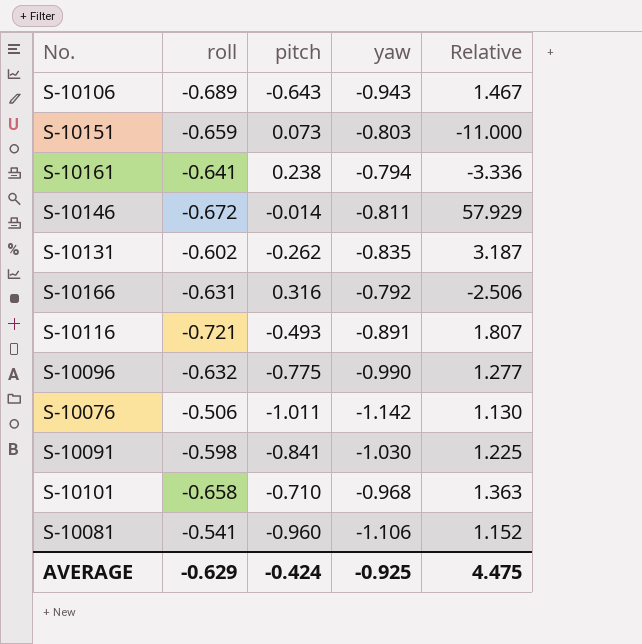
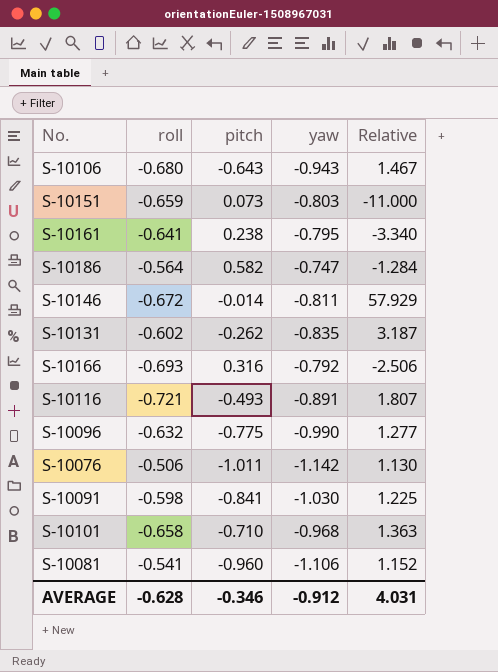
S-10106 | roll: -0.689 -> -0.680
S-10161 | yaw: -0.794 -> -0.795
S-10161 | Relative: -3.336 -> -3.340
row S-10186: none -> -0.564 | 0.582 | -0.747 | -1.284
S-10166 | roll: -0.631 -> -0.693
AVERAGE | roll: -0.629 -> -0.628
AVERAGE | pitch: -0.424 -> -0.346
AVERAGE | yaw: -0.925 -> -0.912
AVERAGE | Relative: 4.475 -> 4.031

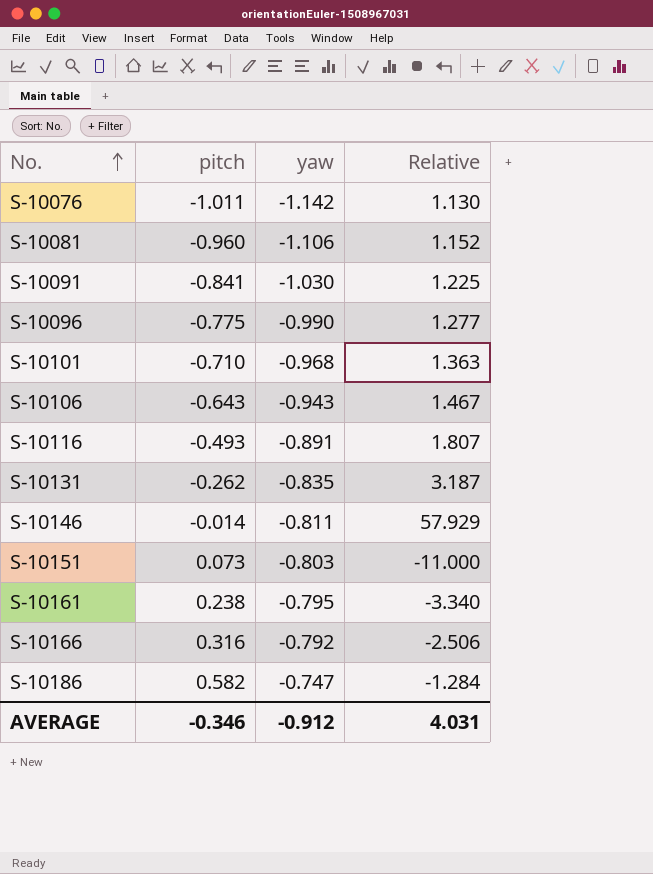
row order: none -> No. ascending
column roll | position: 2 -> none

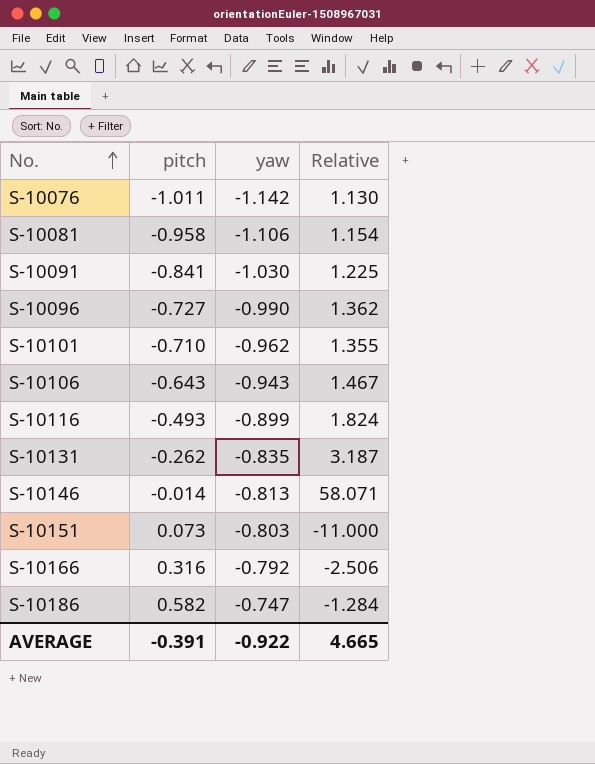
row S-10161: 0.238 | -0.795 | -3.340 -> none
S-10081 | pitch: -0.960 -> -0.958
S-10081 | Relative: 1.152 -> 1.154
S-10096 | pitch: -0.775 -> -0.727
S-10096 | Relative: 1.277 -> 1.362
S-10101 | yaw: -0.968 -> -0.962
S-10101 | Relative: 1.363 -> 1.355
S-10116 | yaw: -0.891 -> -0.899
S-10116 | Relative: 1.807 -> 1.824
S-10146 | yaw: -0.811 -> -0.813
S-10146 | Relative: 57.929 -> 58.071
AVERAGE | pitch: -0.346 -> -0.391
AVERAGE | yaw: -0.912 -> -0.922
AVERAGE | Relative: 4.031 -> 4.665

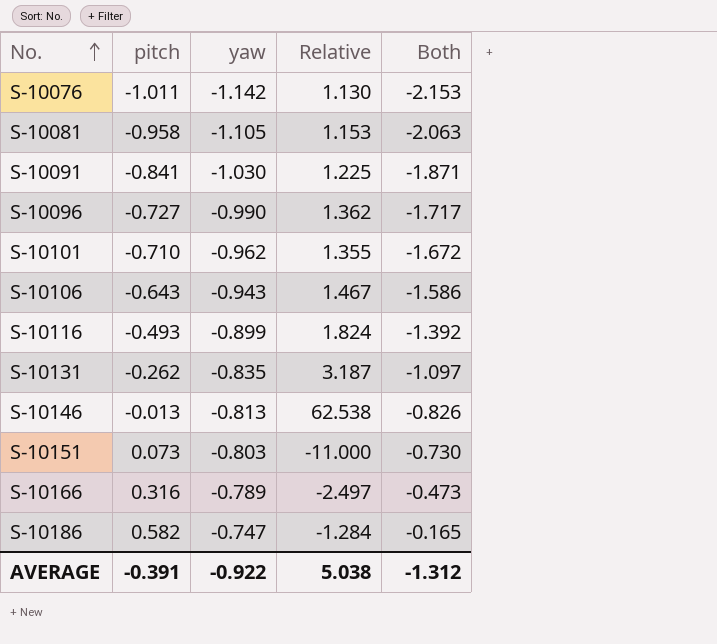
column Both | formula: none -> [pitch] + [yaw]
S-10081 | yaw: -1.106 -> -1.105
S-10081 | Relative: 1.154 -> 1.153
S-10146 | pitch: -0.014 -> -0.013
S-10146 | Relative: 58.071 -> 62.538
S-10166 | yaw: -0.792 -> -0.789
S-10166 | Relative: -2.506 -> -2.497
AVERAGE | Relative: 4.665 -> 5.038

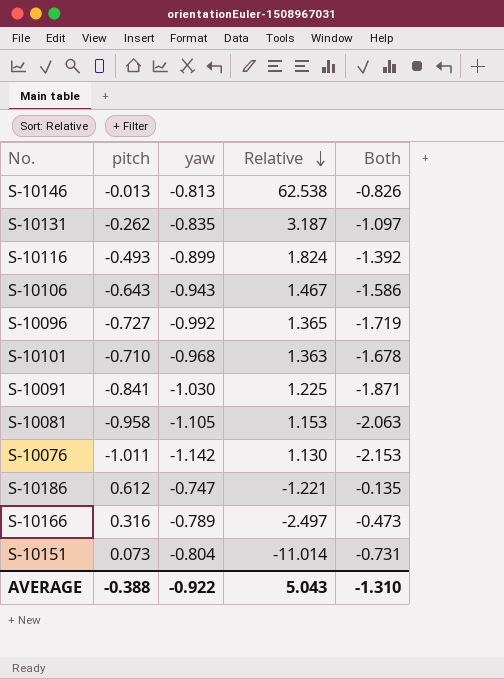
row order: No. ascending -> Relative descending
S-10096 | yaw: -0.990 -> -0.992
S-10096 | Relative: 1.362 -> 1.365
S-10096 | Both: -1.717 -> -1.719
S-10101 | yaw: -0.962 -> -0.968
S-10101 | Relative: 1.355 -> 1.363
S-10101 | Both: -1.672 -> -1.678
S-10186 | pitch: 0.582 -> 0.612
S-10186 | Relative: -1.284 -> -1.221
S-10186 | Both: -0.165 -> -0.135
S-10151 | yaw: -0.803 -> -0.804
S-10151 | Relative: -11.000 -> -11.014
S-10151 | Both: -0.730 -> -0.731
AVERAGE | pitch: -0.391 -> -0.388
AVERAGE | Relative: 5.038 -> 5.043
AVERAGE | Both: -1.312 -> -1.310

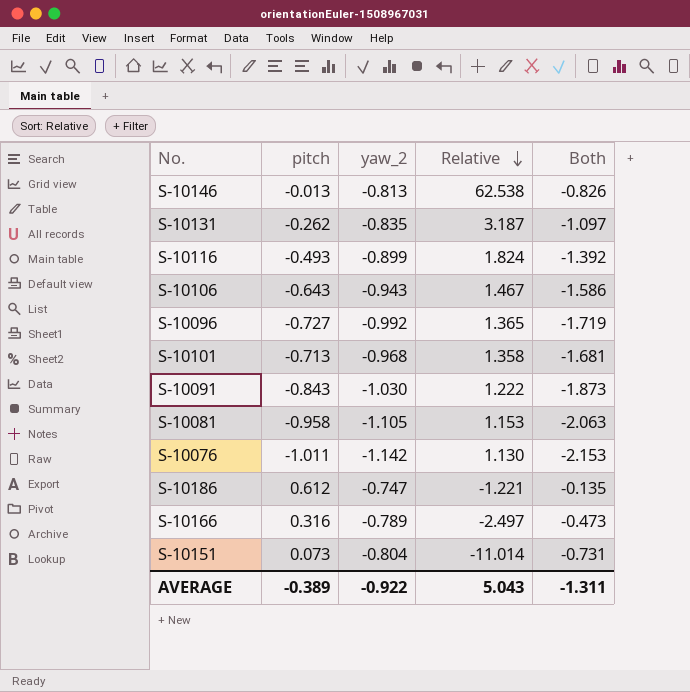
column name: yaw -> yaw_2
S-10101 | pitch: -0.710 -> -0.713
S-10101 | Relative: 1.363 -> 1.358
S-10101 | Both: -1.678 -> -1.681
S-10091 | pitch: -0.841 -> -0.843
S-10091 | Relative: 1.225 -> 1.222
S-10091 | Both: -1.871 -> -1.873
AVERAGE | pitch: -0.388 -> -0.389
AVERAGE | Both: -1.310 -> -1.311

